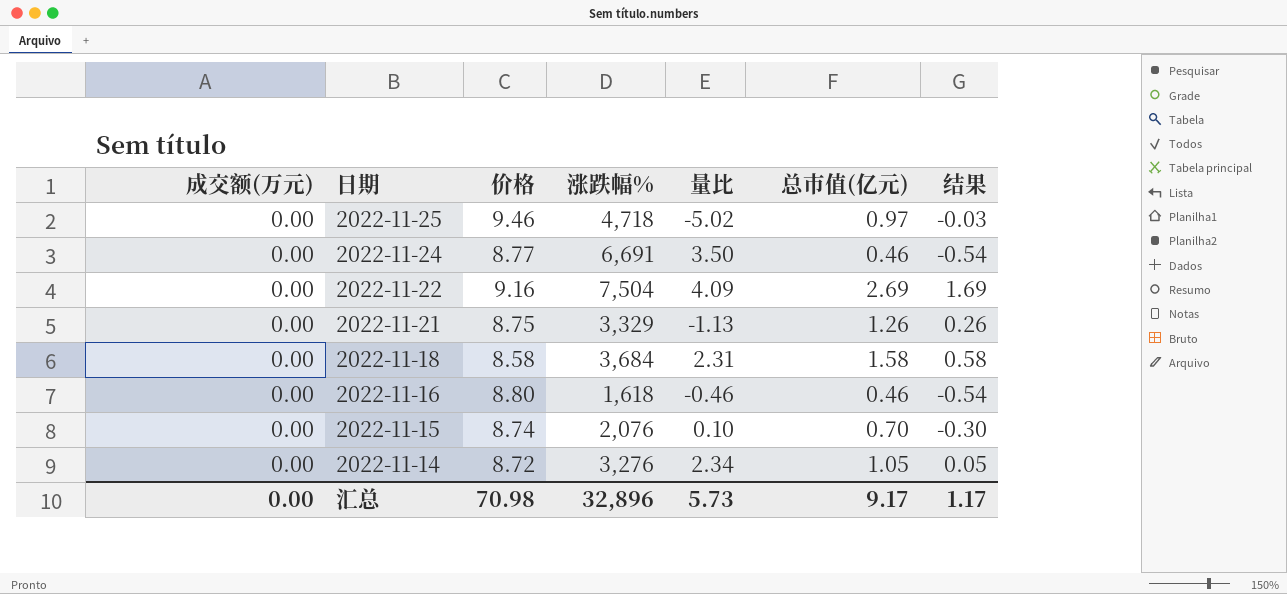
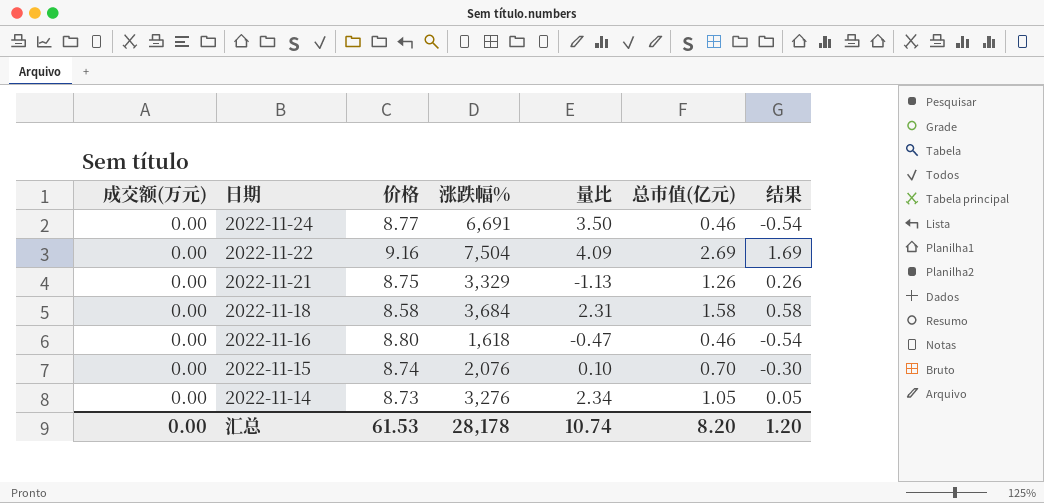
row 2022-11-25: 0.00 | 9.46 | 4,718 | -5.02 | 0.97 | -0.03 -> none
2022-11-16 | 量比: -0.46 -> -0.47
2022-11-14 | 价格: 8.72 -> 8.73
汇总 | 价格: 70.98 -> 61.53
汇总 | 涨跌幅%: 32,896 -> 28,178
汇总 | 量比: 5.73 -> 10.74
汇总 | 总市值(亿元): 9.17 -> 8.20
汇总 | 结果: 1.17 -> 1.20

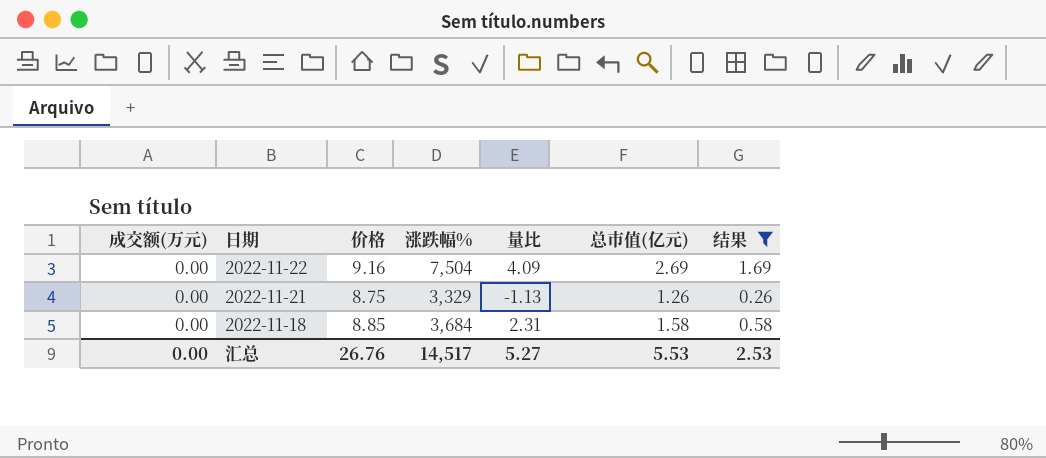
filter: none -> 结果 >= 0.26
2022-11-18 | 价格: 8.58 -> 8.85
汇总 | 价格: 61.53 -> 26.76
汇总 | 涨跌幅%: 28,178 -> 14,517
汇总 | 量比: 10.74 -> 5.27
汇总 | 总市值(亿元): 8.20 -> 5.53
汇总 | 结果: 1.20 -> 2.53

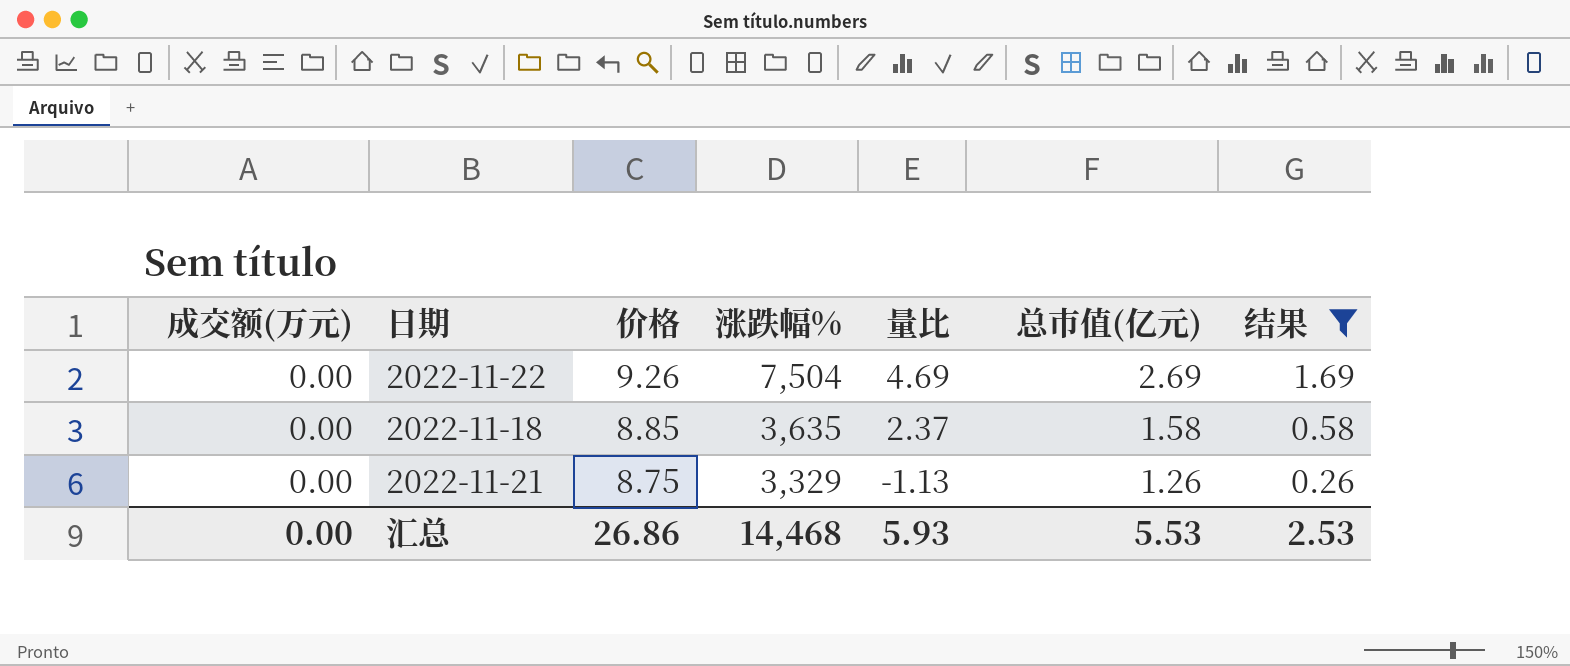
row order: 日期 descending -> 价格 descending
2022-11-22 | 价格: 9.16 -> 9.26
2022-11-22 | 量比: 4.09 -> 4.69
2022-11-18 | 涨跌幅%: 3,684 -> 3,635
2022-11-18 | 量比: 2.31 -> 2.37
汇总 | 价格: 26.76 -> 26.86
汇总 | 涨跌幅%: 14,517 -> 14,468
汇总 | 量比: 5.27 -> 5.93

